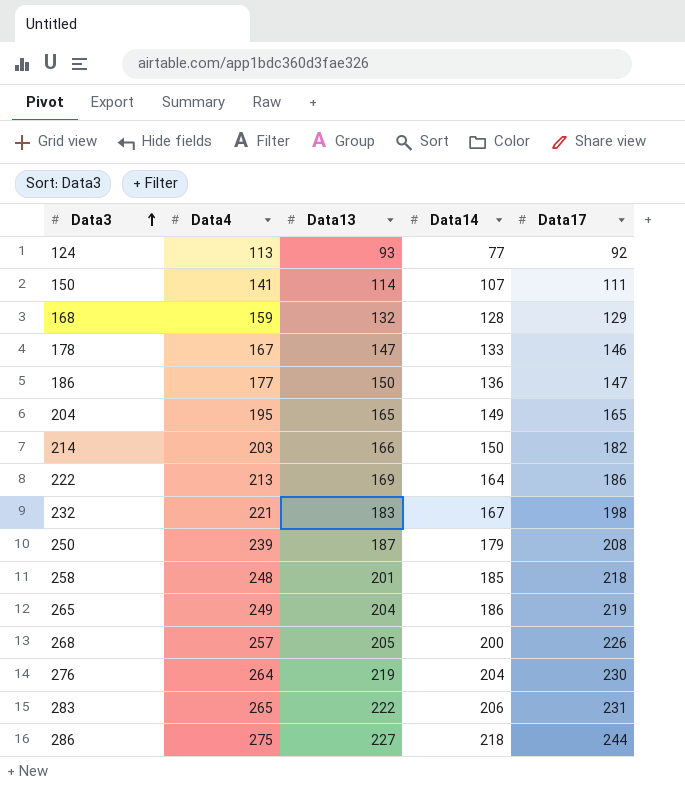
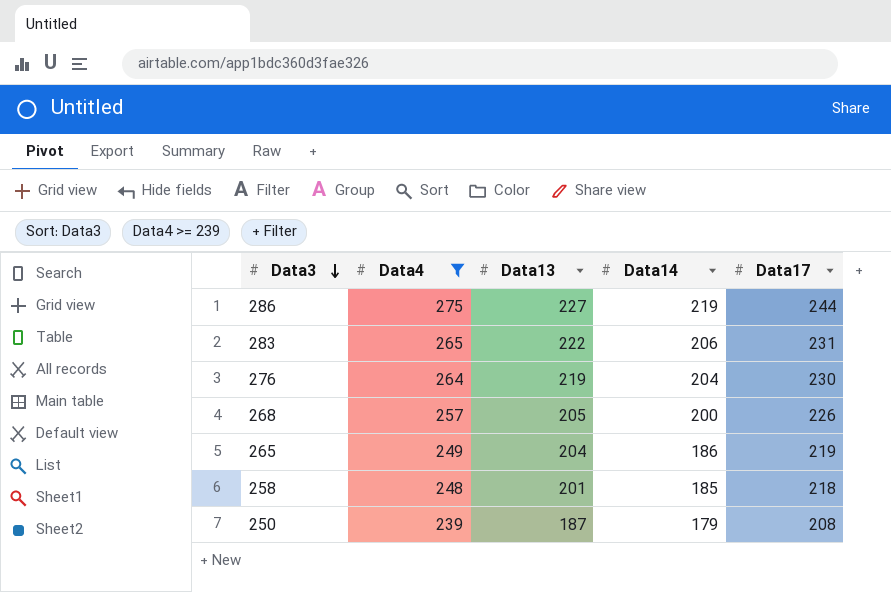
filter: none -> Data4 >= 239
row order: Data3 ascending -> Data3 descending
286 | Data14: 218 -> 219

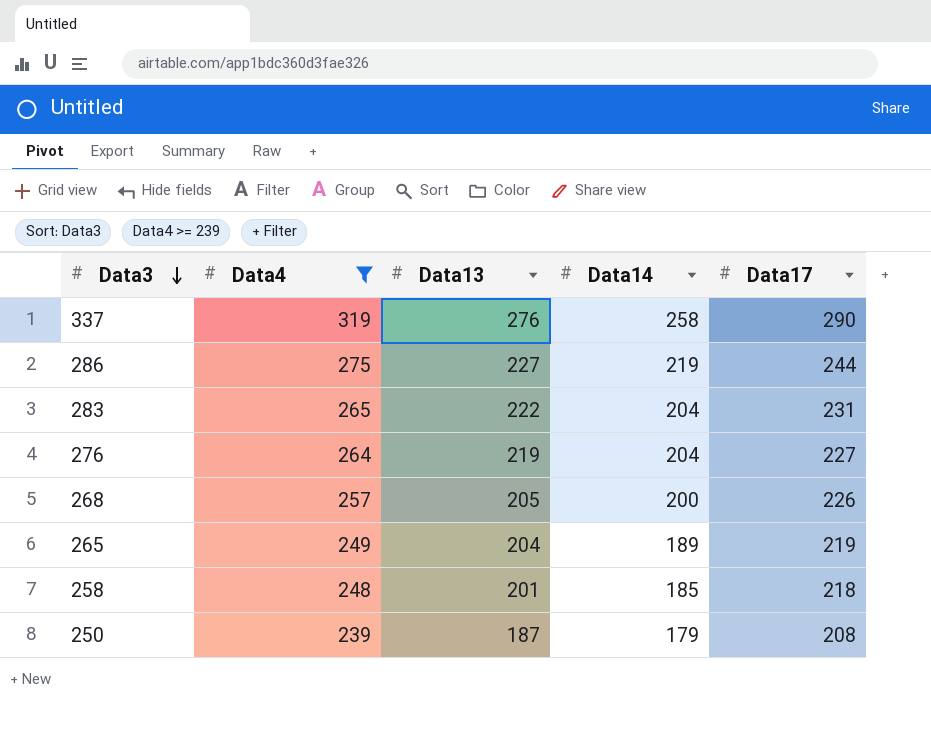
row 337: none -> 319 | 276 | 258 | 290
283 | Data14: 206 -> 204
276 | Data17: 230 -> 227
265 | Data14: 186 -> 189

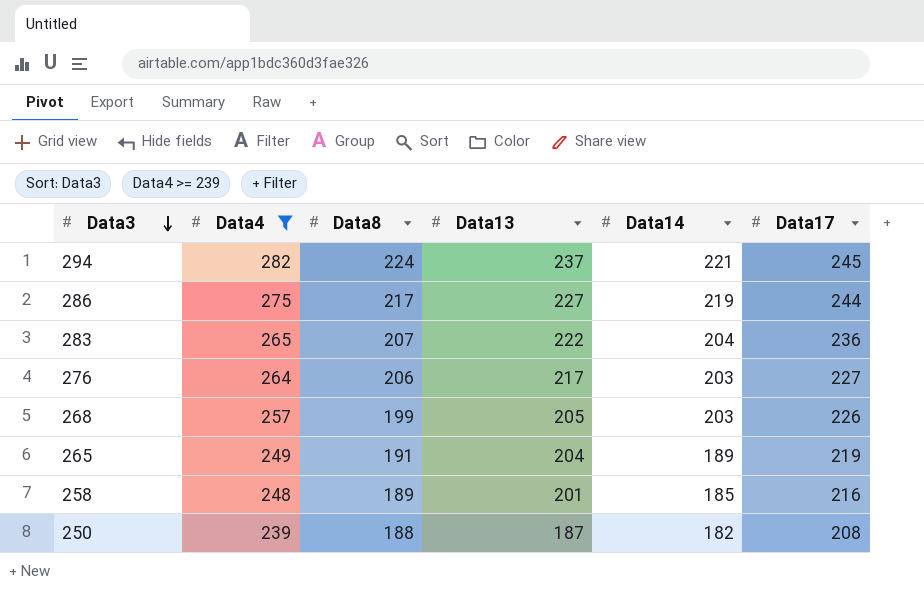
column Data8 | position: none -> 3
row 337: 319 | 276 | 258 | 290 -> none
row 294: none -> 282 | 224 | 237 | 221 | 245
283 | Data17: 231 -> 236
276 | Data13: 219 -> 217
276 | Data14: 204 -> 203
268 | Data14: 200 -> 203
258 | Data17: 218 -> 216
250 | Data14: 179 -> 182

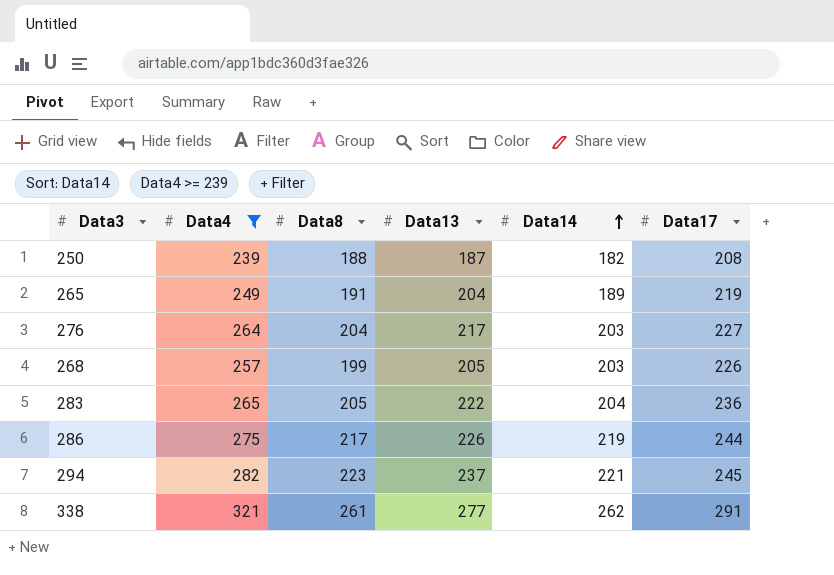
row order: Data3 descending -> Data14 ascending
row 258: 248 | 189 | 201 | 185 | 216 -> none
276 | Data8: 206 -> 204
283 | Data8: 207 -> 205
286 | Data13: 227 -> 226
294 | Data8: 224 -> 223
row 338: none -> 321 | 261 | 277 | 262 | 291

